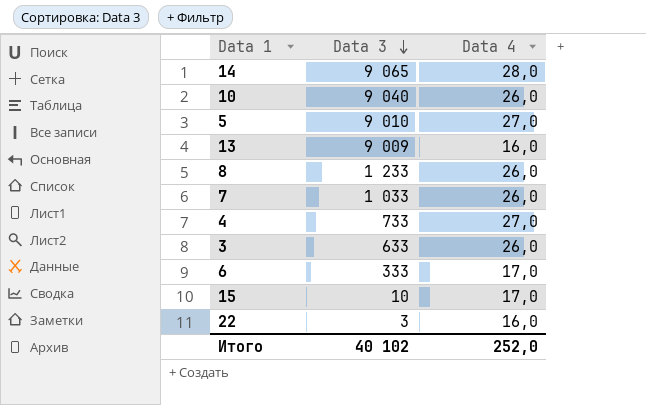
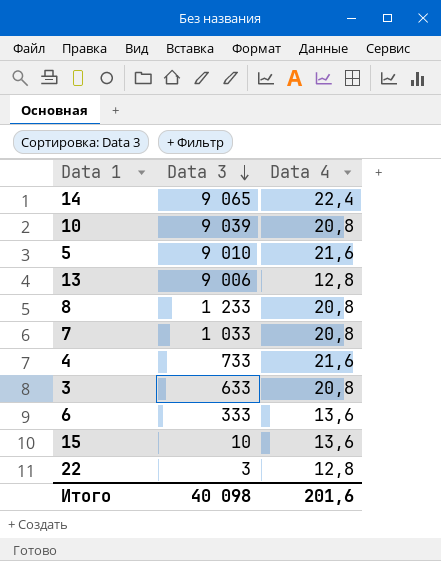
14 | Data 4: 28,0 -> 22,4
10 | Data 3: 9 040 -> 9 039
10 | Data 4: 26,0 -> 20,8
5 | Data 4: 27,0 -> 21,6
13 | Data 3: 9 009 -> 9 006
13 | Data 4: 16,0 -> 12,8
8 | Data 4: 26,0 -> 20,8
7 | Data 4: 26,0 -> 20,8
4 | Data 4: 27,0 -> 21,6
3 | Data 4: 26,0 -> 20,8
6 | Data 4: 17,0 -> 13,6
15 | Data 4: 17,0 -> 13,6
22 | Data 4: 16,0 -> 12,8
Итого | Data 3: 40 102 -> 40 098
Итого | Data 4: 252,0 -> 201,6

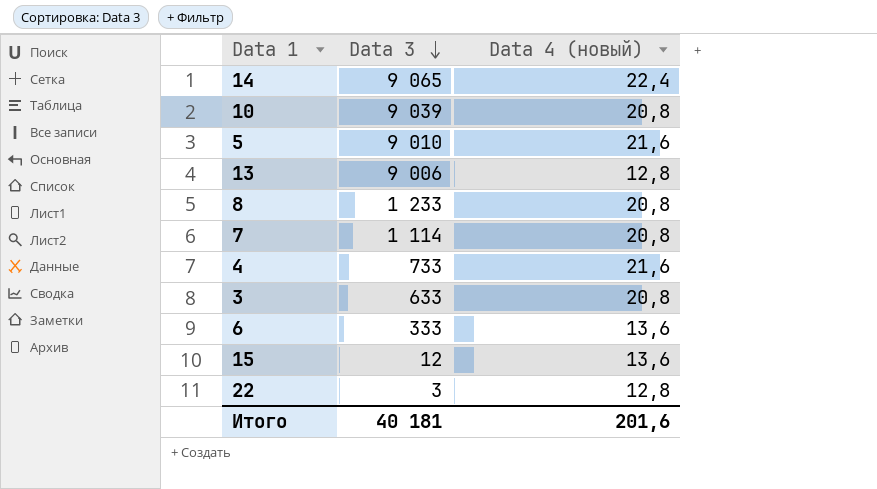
column name: Data 4 -> Data 4 (новый)
7 | Data 3: 1 033 -> 1 114
15 | Data 3: 10 -> 12
Итого | Data 3: 40 098 -> 40 181

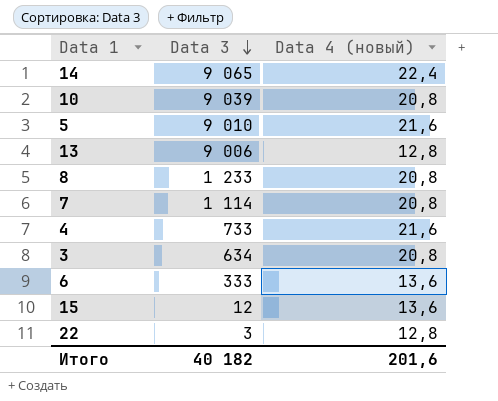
3 | Data 3: 633 -> 634
Итого | Data 3: 40 181 -> 40 182

